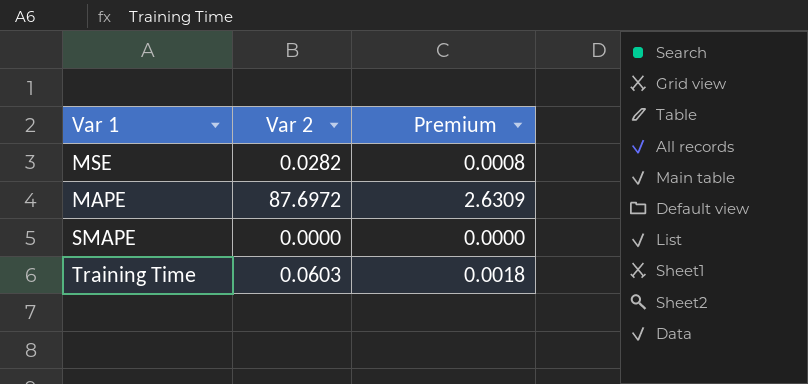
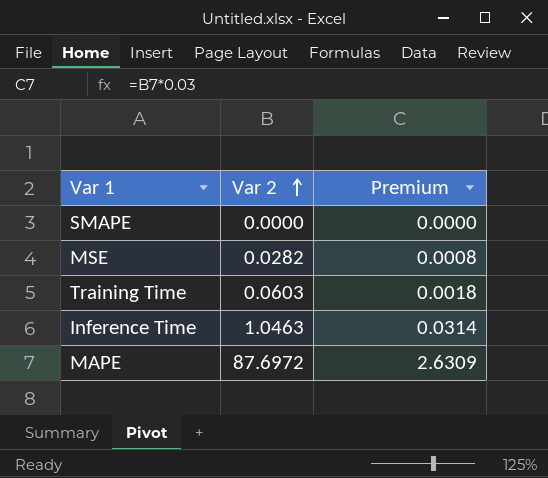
row order: none -> Var 2 ascending
row Inference Time: none -> 1.0463 | 0.0314

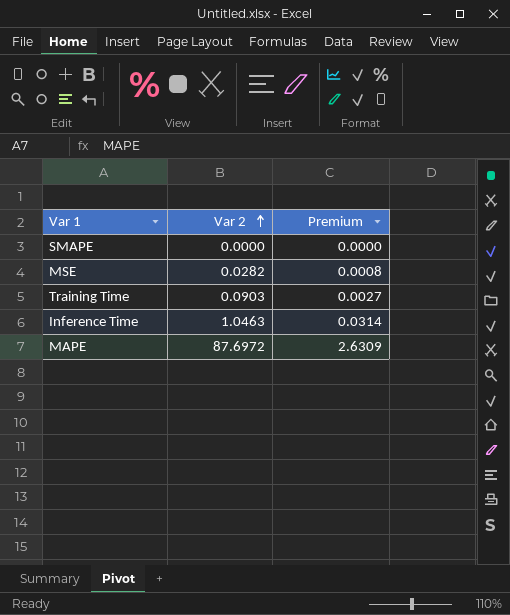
Training Time | Var 2: 0.0603 -> 0.0903
Training Time | Premium: 0.0018 -> 0.0027

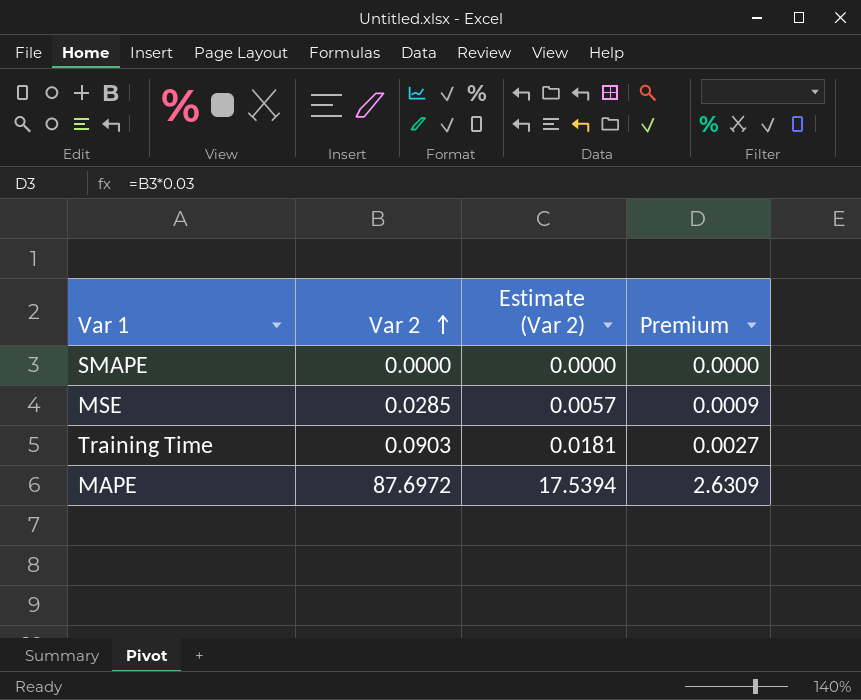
column Estimate (Var 2) | formula: none -> [Var 2] * 0.2
row Inference Time: 1.0463 | 0.0314 -> none
MSE | Var 2: 0.0282 -> 0.0285
MSE | Premium: 0.0008 -> 0.0009

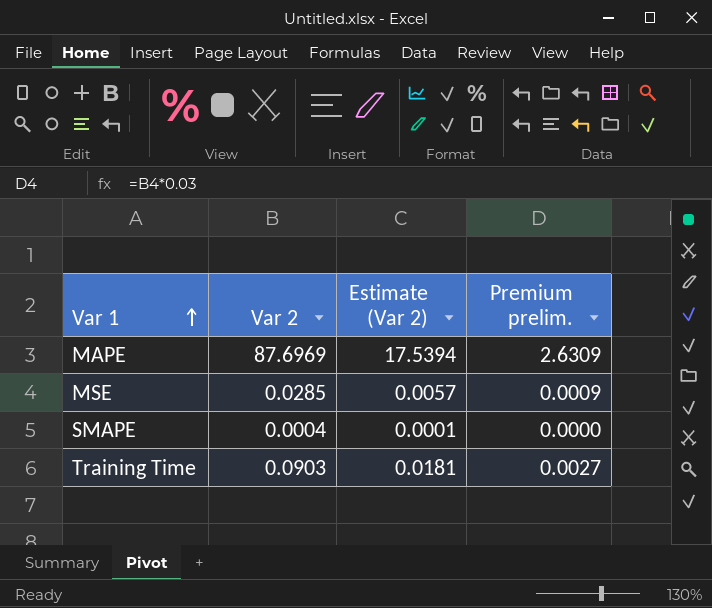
row order: Var 2 ascending -> Var 1 ascending
column name: Premium -> Premium prelim.
MAPE | Var 2: 87.6972 -> 87.6969
SMAPE | Var 2: 0.0000 -> 0.0004
SMAPE | Estimate (Var 2): 0.0000 -> 0.0001

